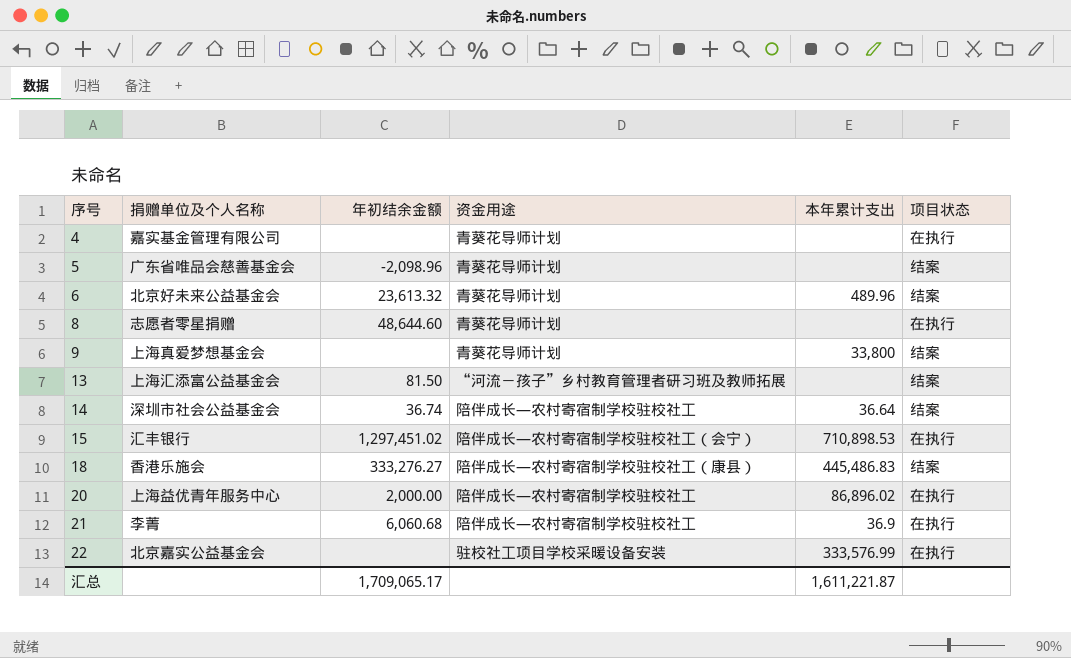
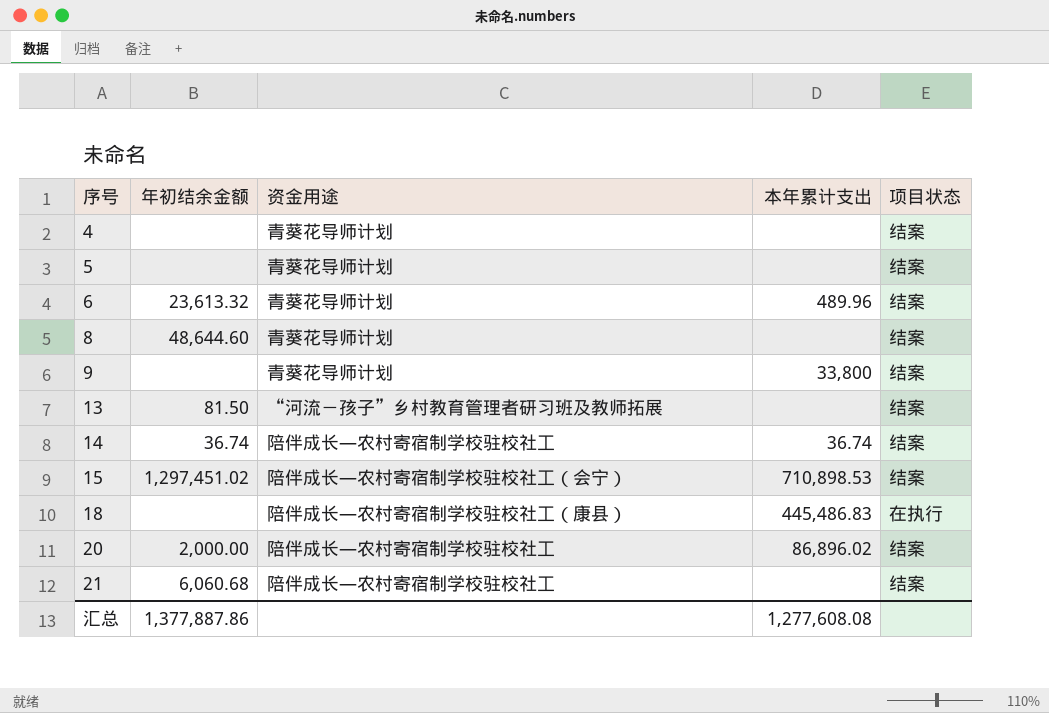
column 捐赠单位及个人名称 | position: 2 -> none
row 22: 北京嘉实公益基金会 | none | 驻校社工项目学校采暖设备安装 | 333,576.99 | 在执行 -> none
4 | 项目状态: 在执行 -> 结案
5 | 年初结余金额: -2,098.96 -> none
8 | 项目状态: 在执行 -> 结案
14 | 本年累计支出: 36.64 -> 36.74
15 | 项目状态: 在执行 -> 结案
18 | 年初结余金额: 333,276.27 -> none
18 | 项目状态: 结案 -> 在执行
20 | 项目状态: 在执行 -> 结案
21 | 本年累计支出: 36.9 -> none
21 | 项目状态: 在执行 -> 结案
汇总 | 年初结余金额: 1,709,065.17 -> 1,377,887.86
汇总 | 本年累计支出: 1,611,221.87 -> 1,277,608.08

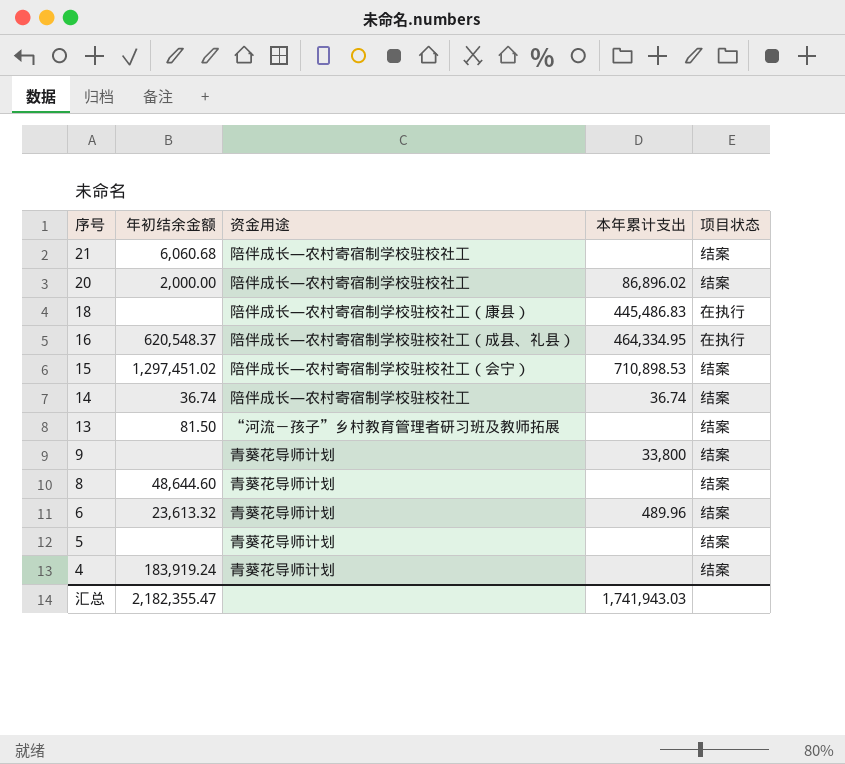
row order: 序号 ascending -> 序号 descending
row 16: none -> 620,548.37 | 陪伴成长—农村寄宿制学校驻校社工（成县、礼县） | 464,334.95 | 在执行
4 | 年初结余金额: none -> 183,919.24
汇总 | 年初结余金额: 1,377,887.86 -> 2,182,355.47
汇总 | 本年累计支出: 1,277,608.08 -> 1,741,943.03

